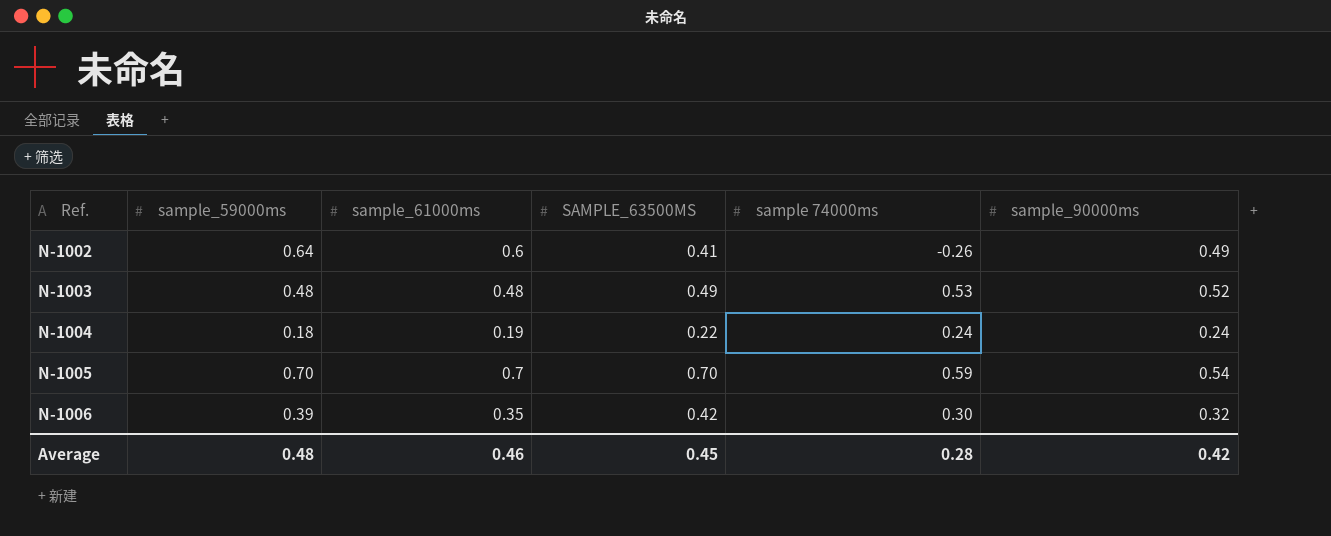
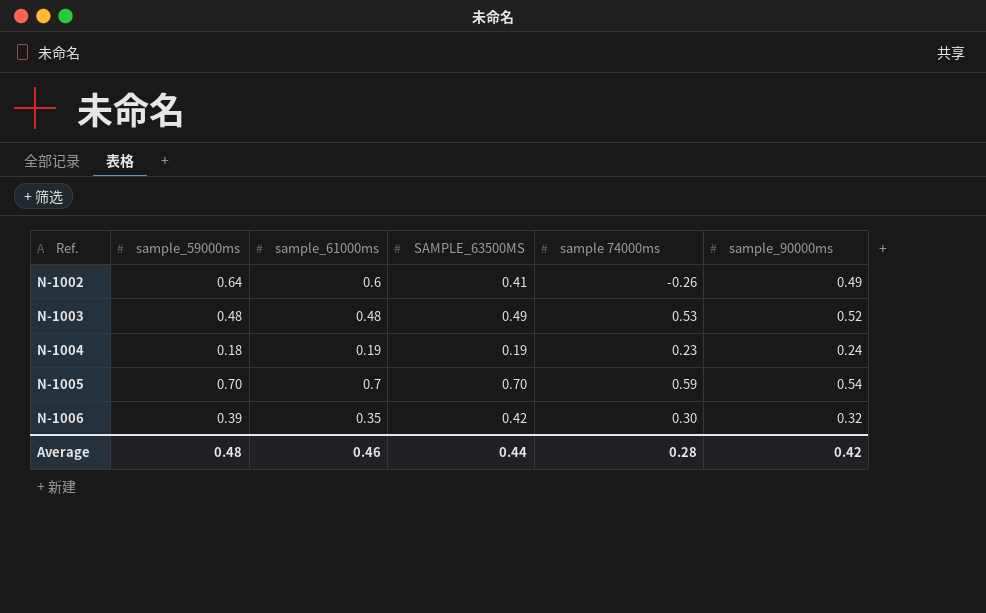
N-1004 | SAMPLE_63500MS: 0.22 -> 0.19
N-1004 | sample 74000ms: 0.24 -> 0.23
Average | SAMPLE_63500MS: 0.45 -> 0.44

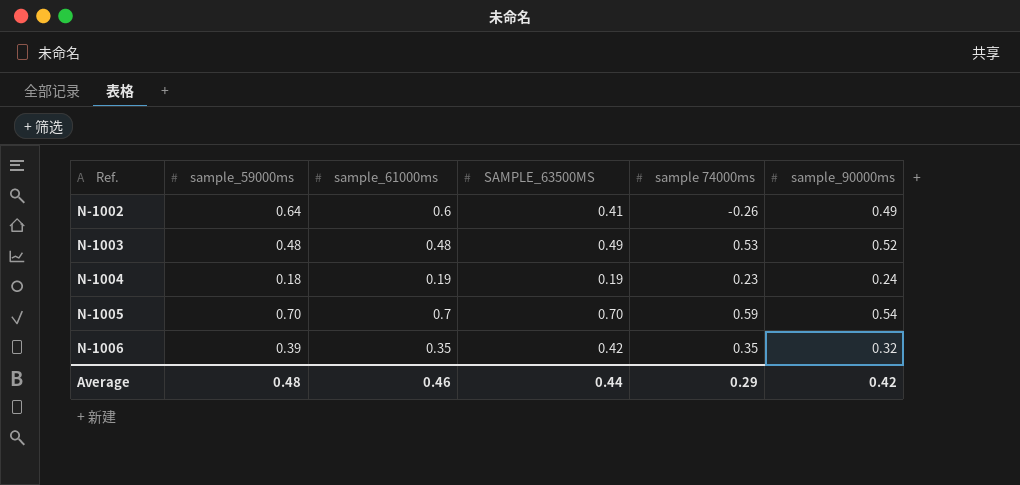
N-1006 | sample 74000ms: 0.30 -> 0.35
Average | sample 74000ms: 0.28 -> 0.29

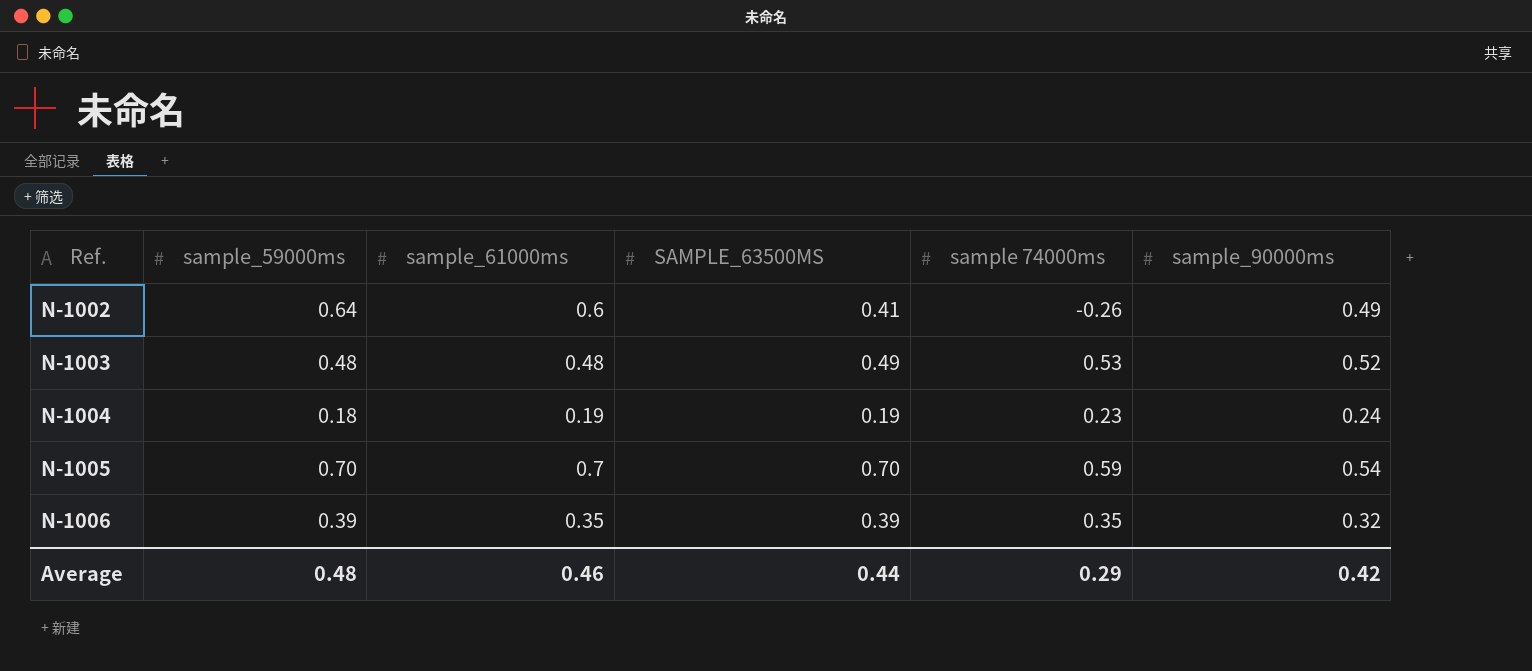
N-1006 | SAMPLE_63500MS: 0.42 -> 0.39

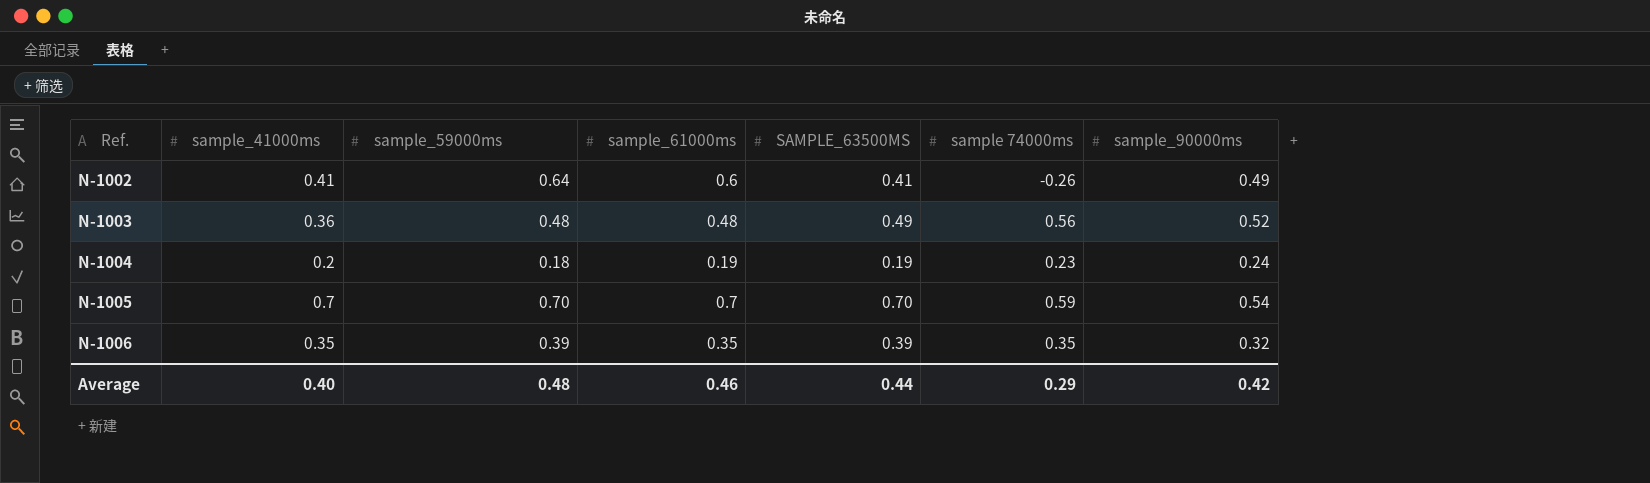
column sample_41000ms | position: none -> 2
N-1003 | sample 74000ms: 0.53 -> 0.56

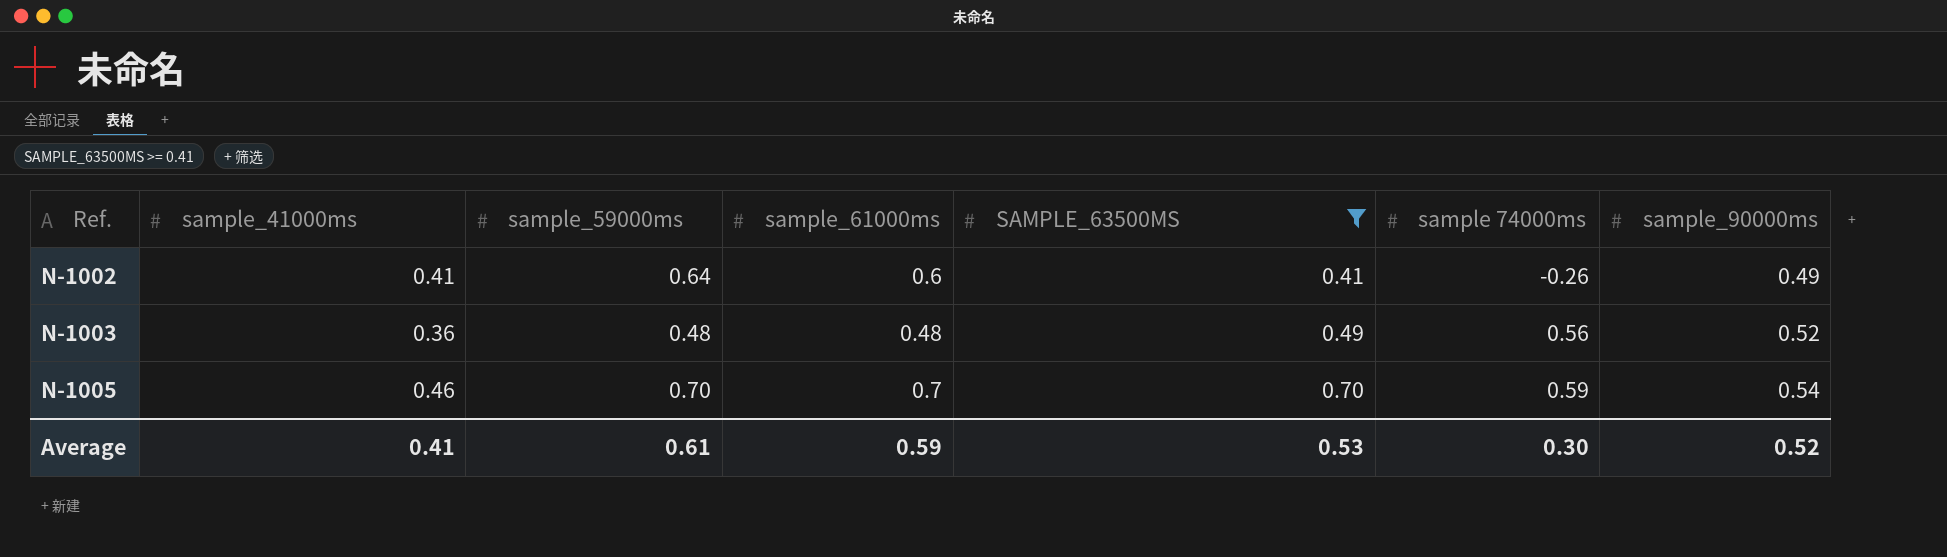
filter: none -> SAMPLE_63500MS >= 0.41
N-1005 | sample_41000ms: 0.7 -> 0.46
Average | sample_41000ms: 0.40 -> 0.41
Average | sample_59000ms: 0.48 -> 0.61
Average | sample_61000ms: 0.46 -> 0.59
Average | SAMPLE_63500MS: 0.44 -> 0.53
Average | sample 74000ms: 0.29 -> 0.30
Average | sample_90000ms: 0.42 -> 0.52

